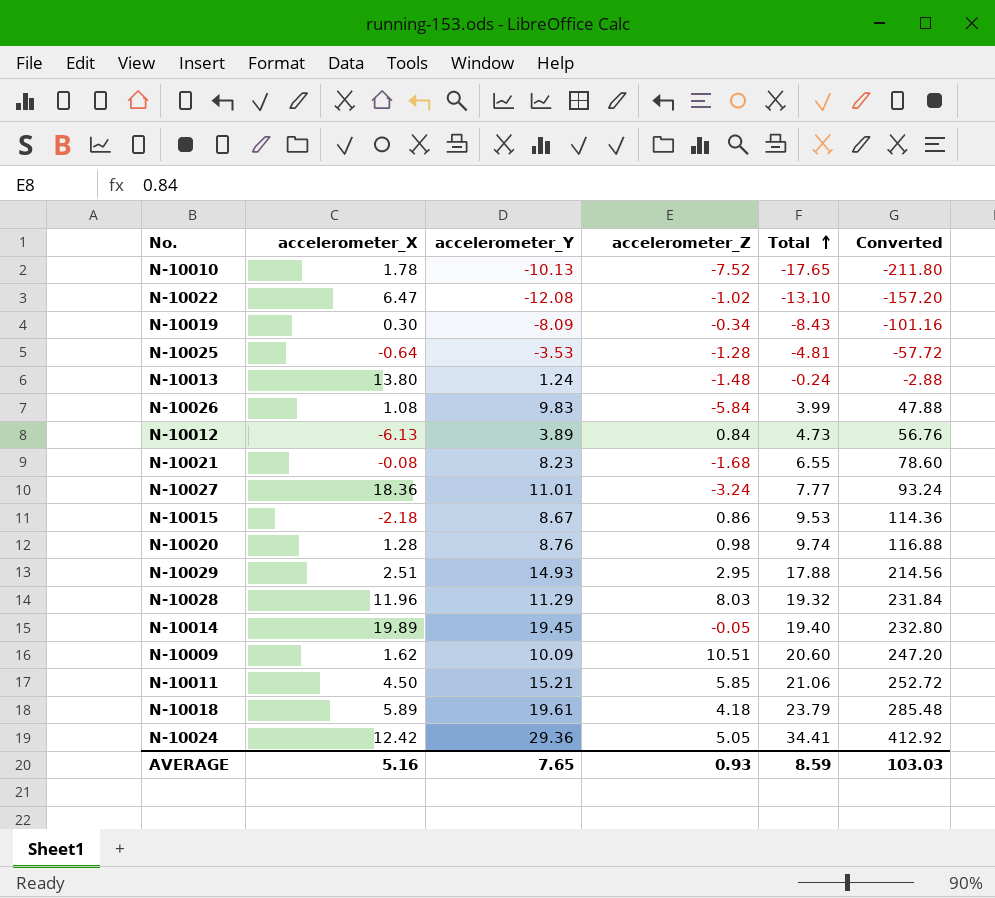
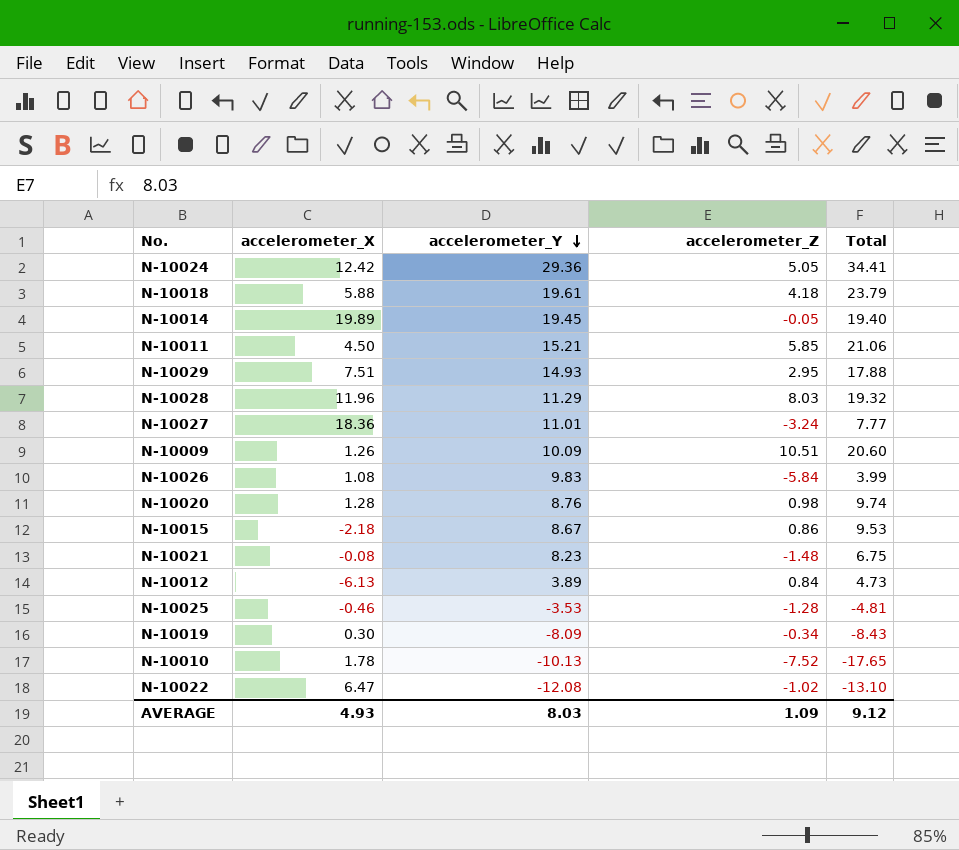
row order: Total ascending -> accelerometer_Y descending
column Converted | formula: [Total] * 12 -> none
row N-10013: 13.80 | 1.24 | -1.48 | -0.24 | -2.88 -> none
N-10018 | accelerometer_X: 5.89 -> 5.88
N-10029 | accelerometer_X: 2.51 -> 7.51
N-10009 | accelerometer_X: 1.62 -> 1.26
N-10021 | accelerometer_Z: -1.68 -> -1.48
N-10021 | Total: 6.55 -> 6.75
N-10025 | accelerometer_X: -0.64 -> -0.46
AVERAGE | accelerometer_X: 5.16 -> 4.93
AVERAGE | accelerometer_Y: 7.65 -> 8.03
AVERAGE | accelerometer_Z: 0.93 -> 1.09
AVERAGE | Total: 8.59 -> 9.12

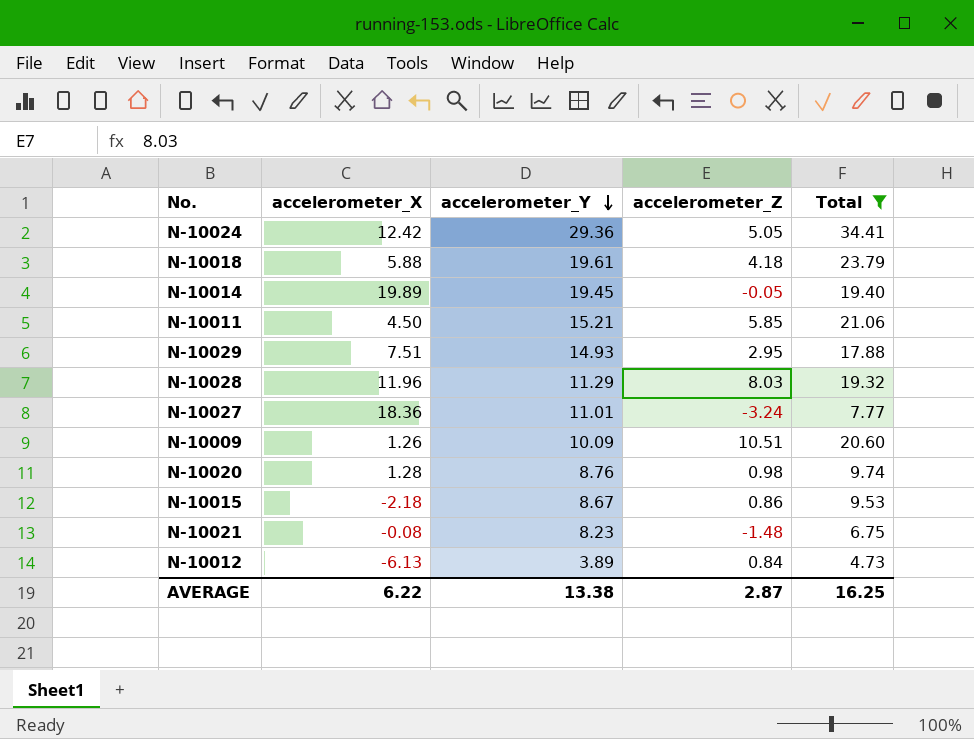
filter: none -> Total >= 4.73
AVERAGE | accelerometer_X: 4.93 -> 6.22
AVERAGE | accelerometer_Y: 8.03 -> 13.38
AVERAGE | accelerometer_Z: 1.09 -> 2.87
AVERAGE | Total: 9.12 -> 16.25

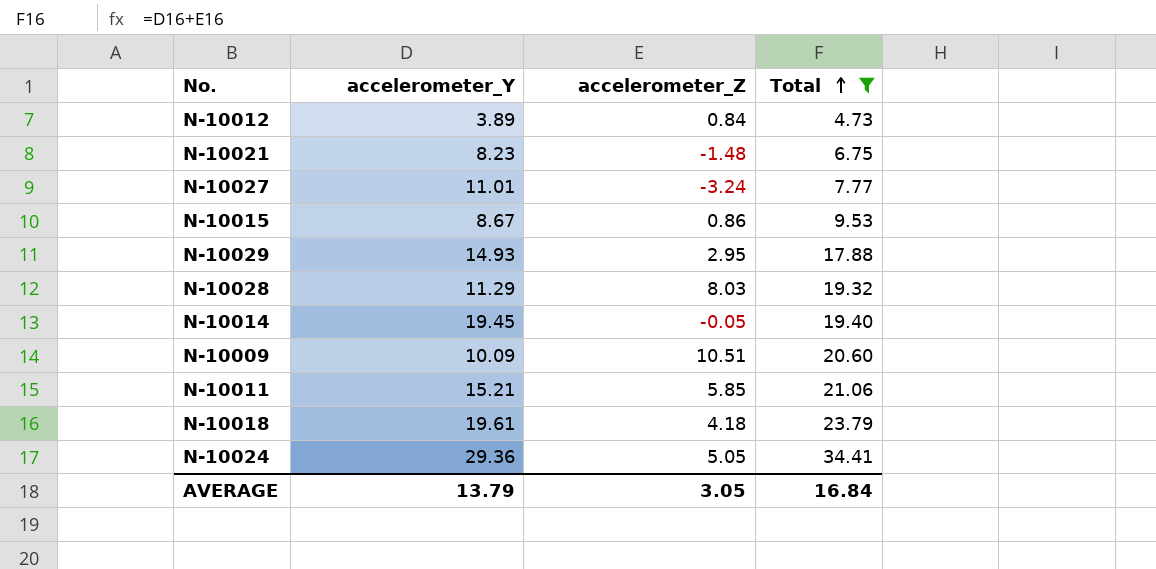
row order: accelerometer_Y descending -> Total ascending
column accelerometer_X | position: 2 -> none
row N-10020: 1.28 | 8.76 | 0.98 | 9.74 -> none
AVERAGE | accelerometer_Y: 13.38 -> 13.79
AVERAGE | accelerometer_Z: 2.87 -> 3.05
AVERAGE | Total: 16.25 -> 16.84

